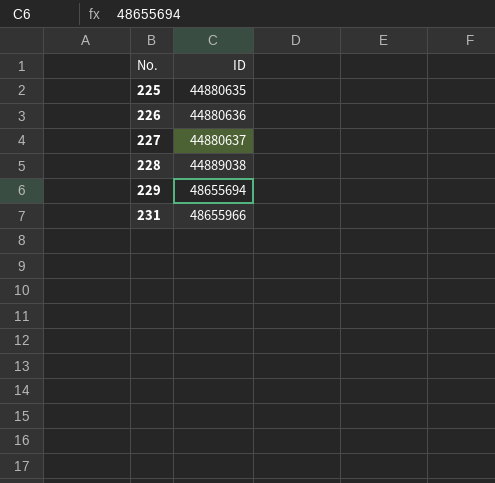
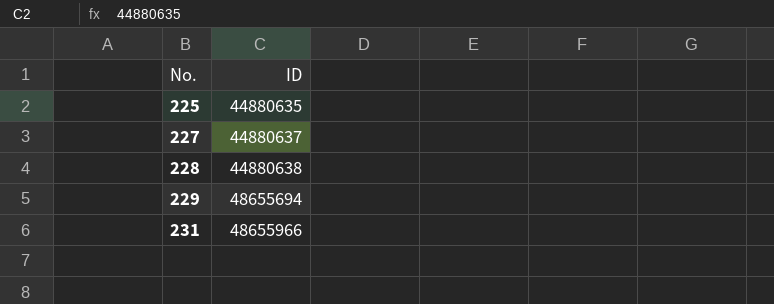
row 226: 44880636 -> none
228 | ID: 44889038 -> 44880638

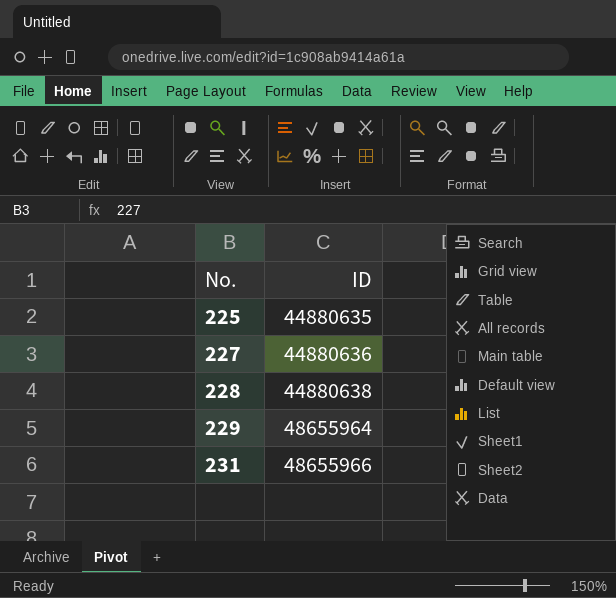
227 | ID: 44880637 -> 44880636
229 | ID: 48655694 -> 48655964

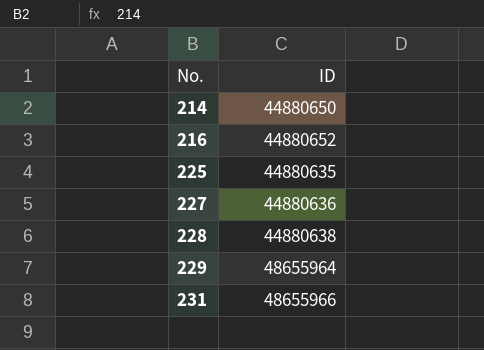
row 214: none -> 44880650
row 216: none -> 44880652

